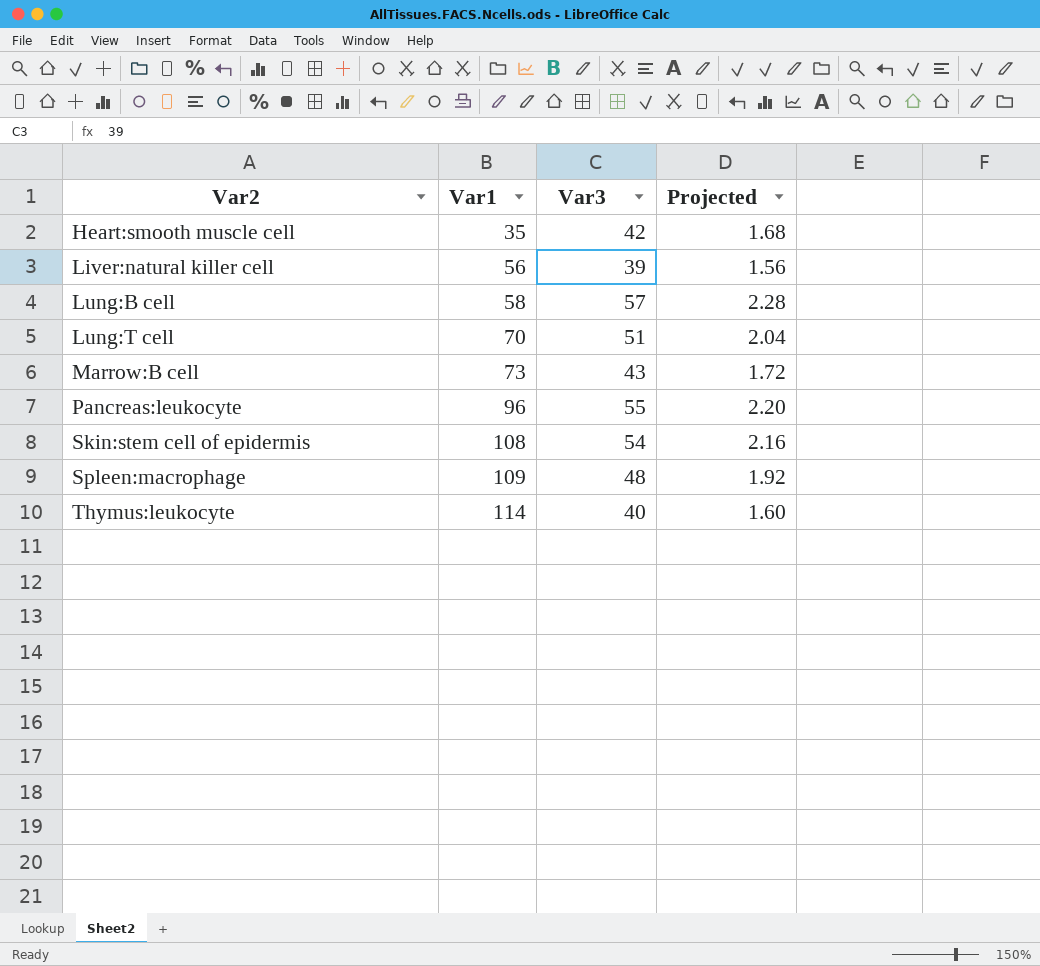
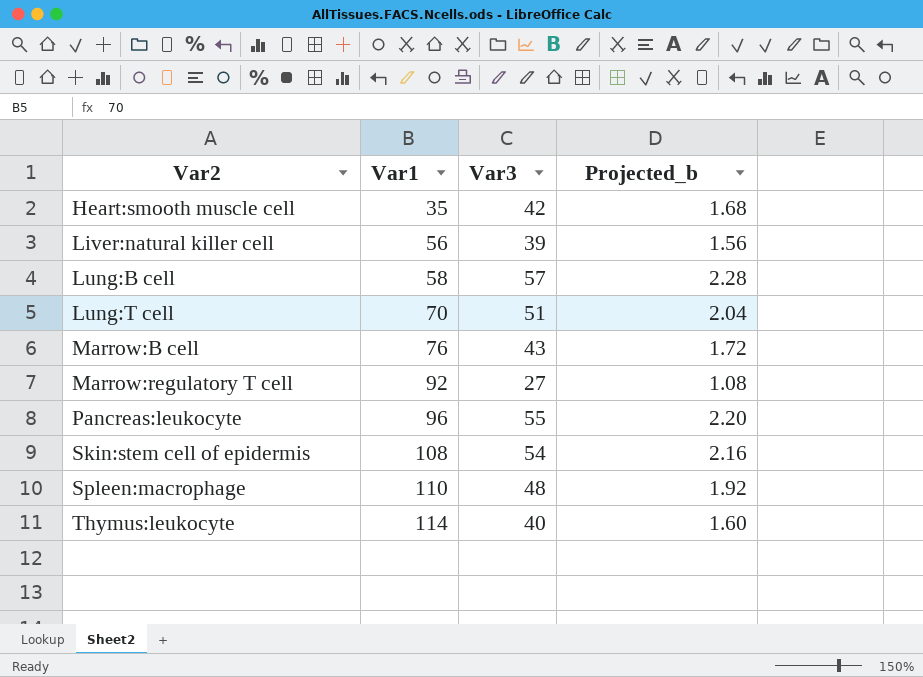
column name: Projected -> Projected_b
Marrow:B cell | Var1: 73 -> 76
row Marrow:regulatory T cell: none -> 92 | 27 | 1.08
Spleen:macrophage | Var1: 109 -> 110

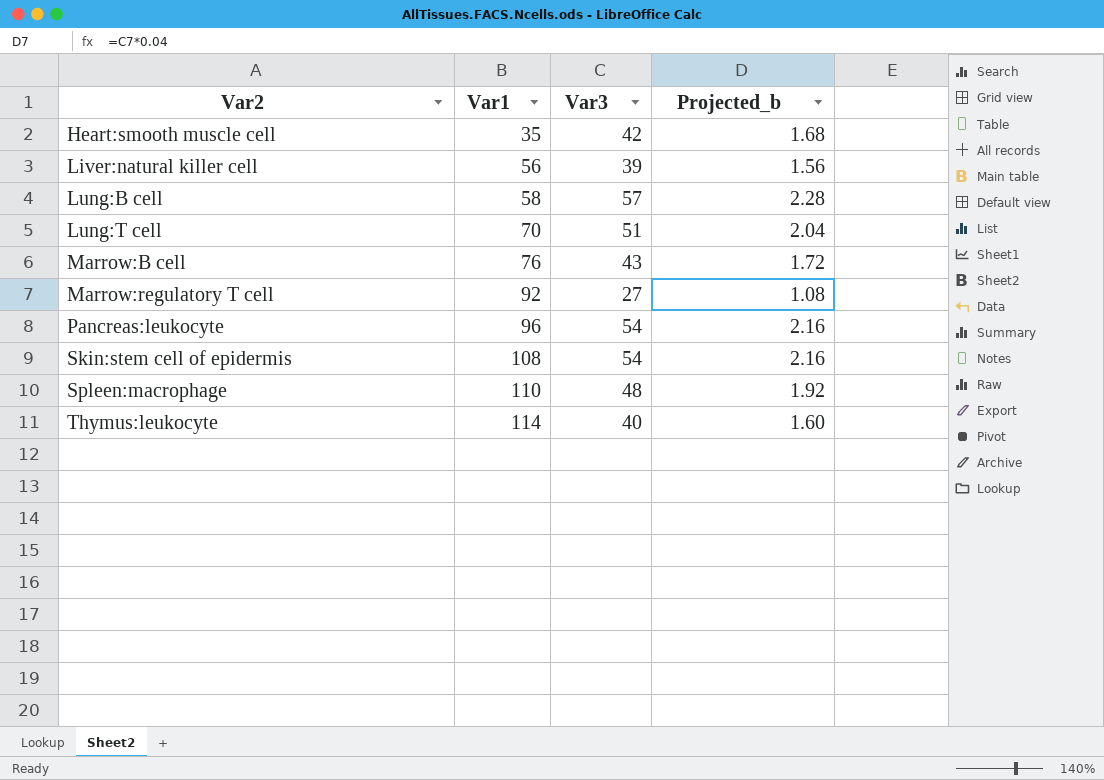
Pancreas:leukocyte | Var3: 55 -> 54
Pancreas:leukocyte | Projected_b: 2.20 -> 2.16

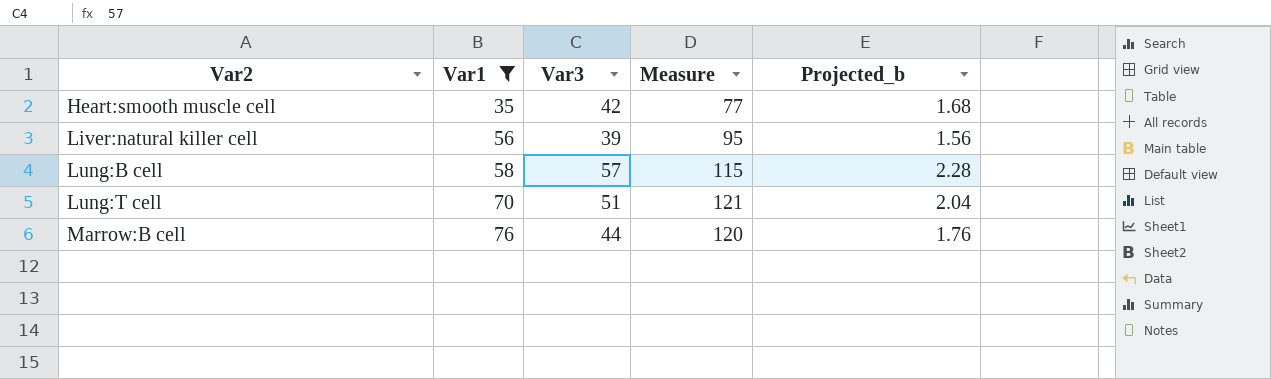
filter: none -> Var1 <= 76
column Measure | formula: none -> [Var1] + [Var3]
Marrow:B cell | Var3: 43 -> 44
Marrow:B cell | Projected_b: 1.72 -> 1.76

